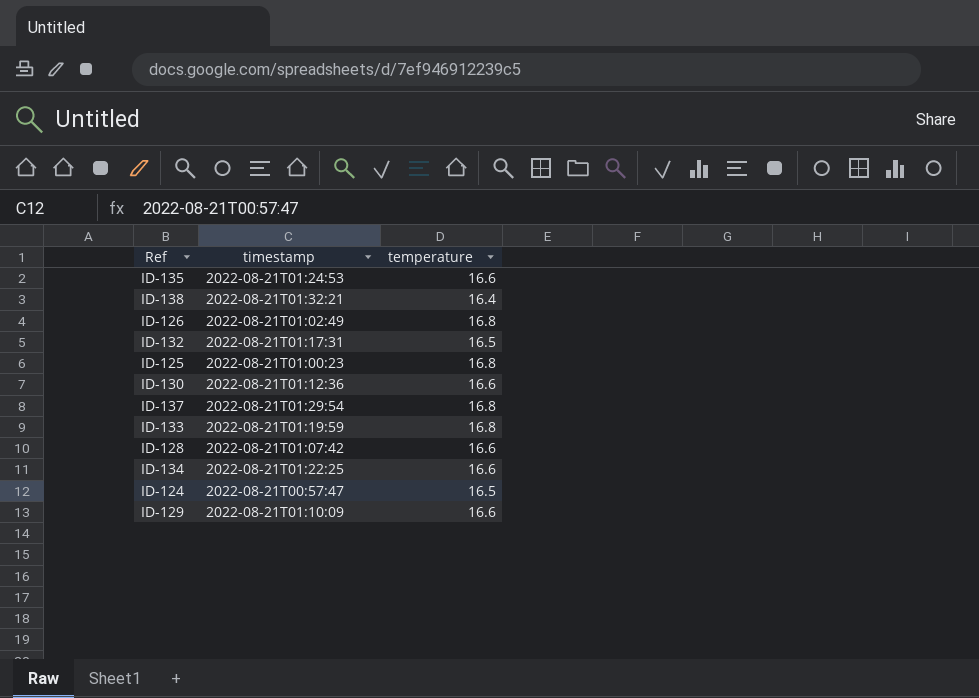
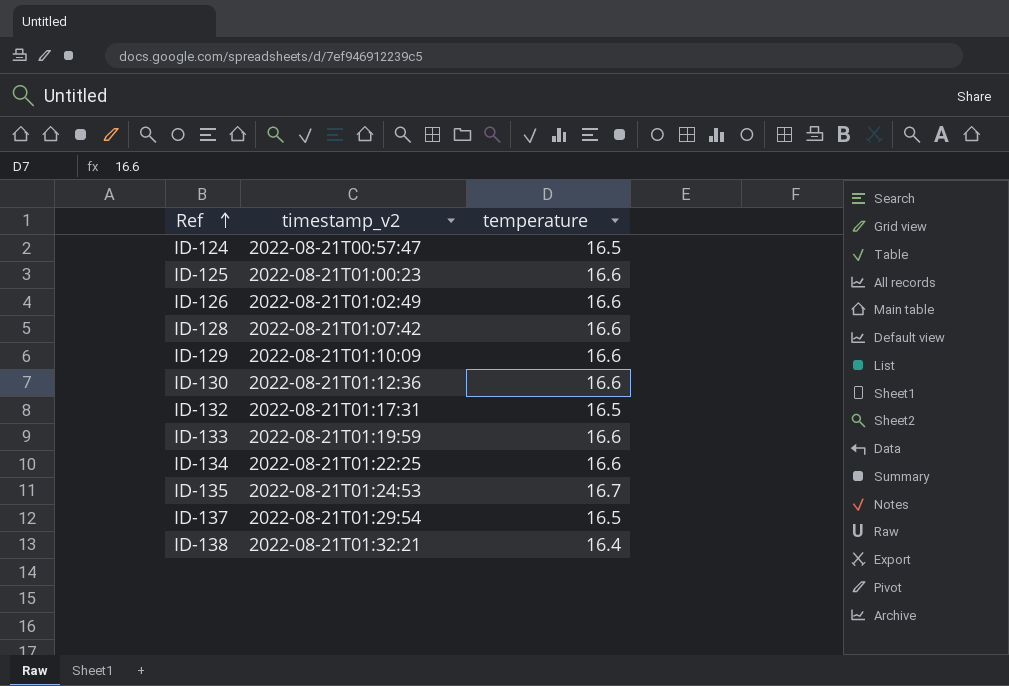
row order: none -> Ref ascending
column name: timestamp -> timestamp_v2
ID-125 | temperature: 16.8 -> 16.6
ID-126 | temperature: 16.8 -> 16.6
ID-133 | temperature: 16.8 -> 16.6
ID-135 | temperature: 16.6 -> 16.7
ID-137 | temperature: 16.8 -> 16.5

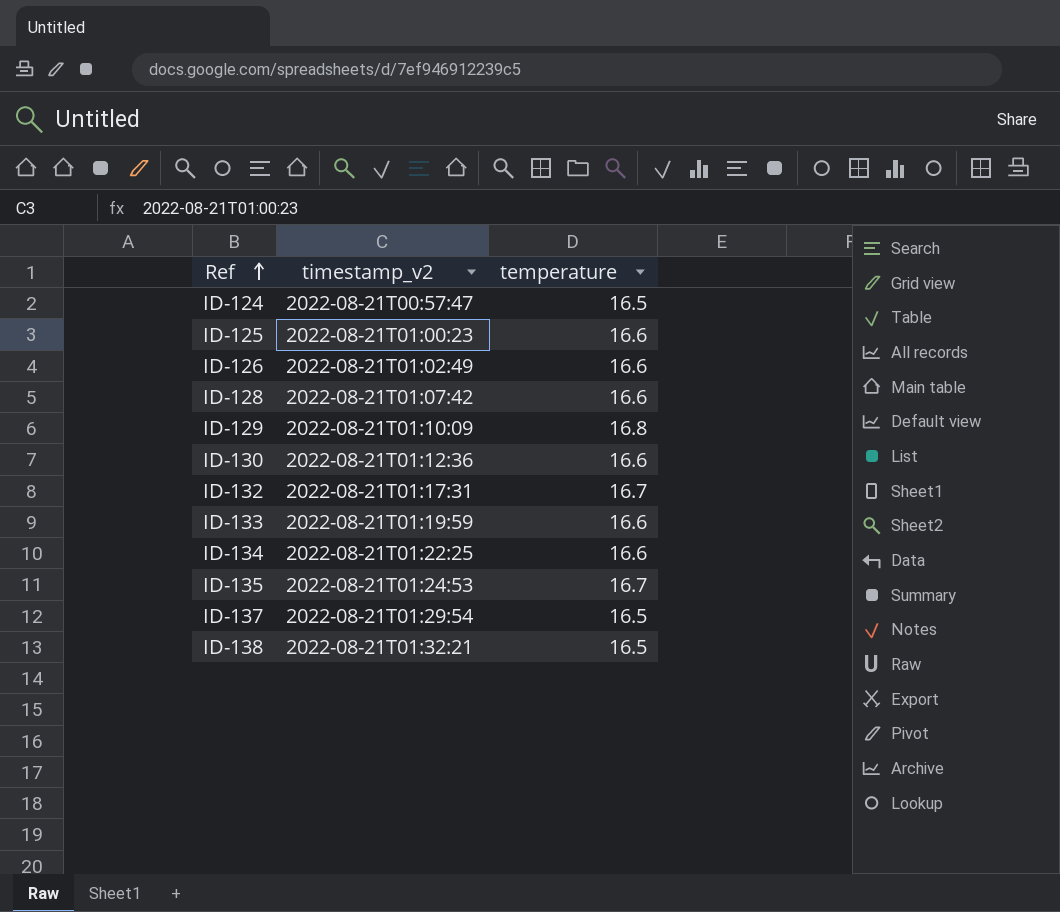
ID-129 | temperature: 16.6 -> 16.8
ID-132 | temperature: 16.5 -> 16.7
ID-138 | temperature: 16.4 -> 16.5

